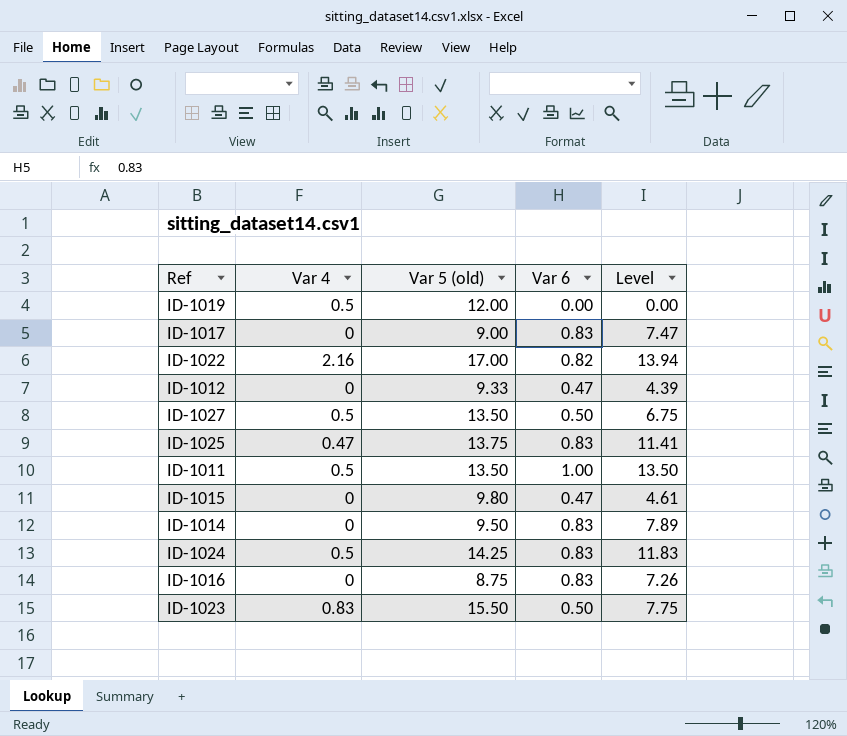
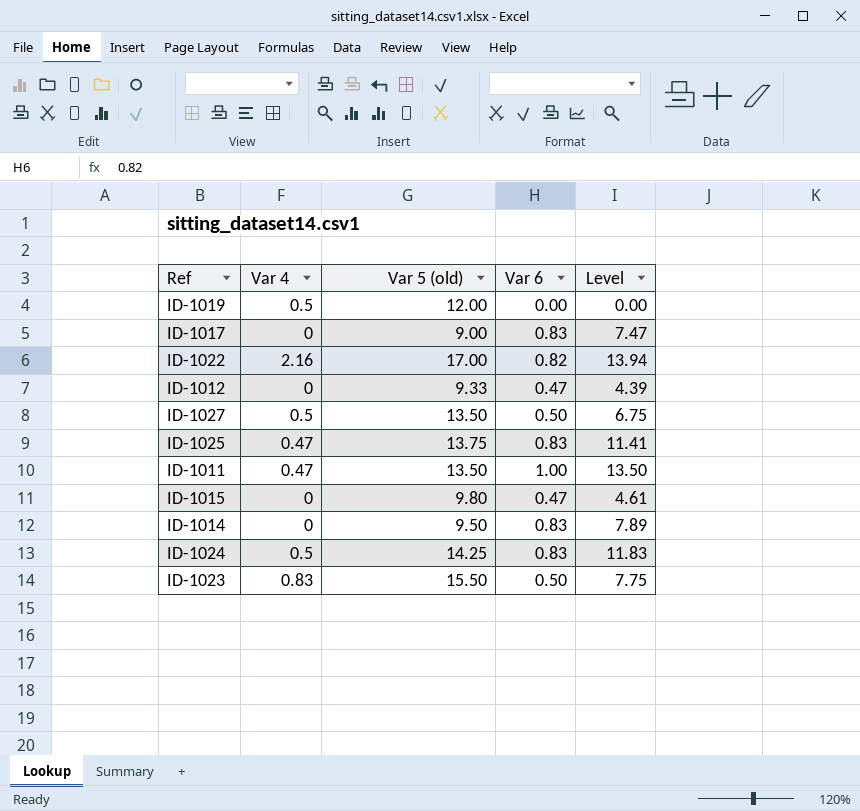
row ID-1016: 0 | 8.75 | 0.83 | 7.26 -> none
ID-1011 | Var 4: 0.5 -> 0.47

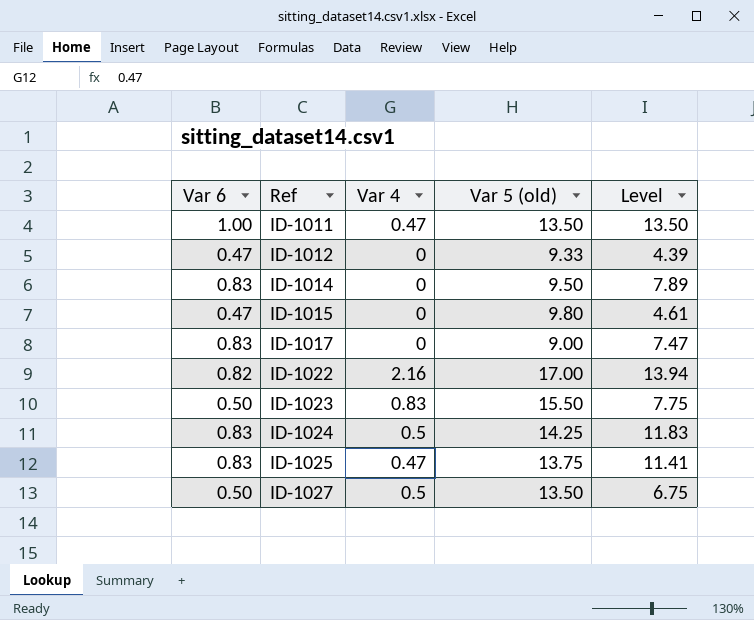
row order: none -> Ref ascending
column Var 6 | position: 4 -> 1
row ID-1019: 0.5 | 12.00 | 0.00 | 0.00 -> none

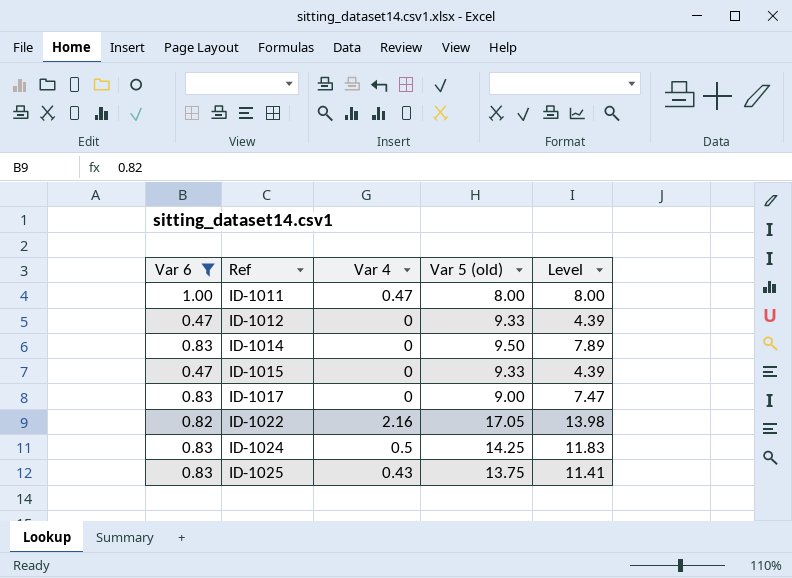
filter: none -> Var 6 != 0.50
ID-1011 | Var 5 (old): 13.50 -> 8.00
ID-1011 | Level: 13.50 -> 8.00
ID-1015 | Var 5 (old): 9.80 -> 9.33
ID-1015 | Level: 4.61 -> 4.39
ID-1022 | Var 5 (old): 17.00 -> 17.05
ID-1022 | Level: 13.94 -> 13.98
ID-1025 | Var 4: 0.47 -> 0.43

